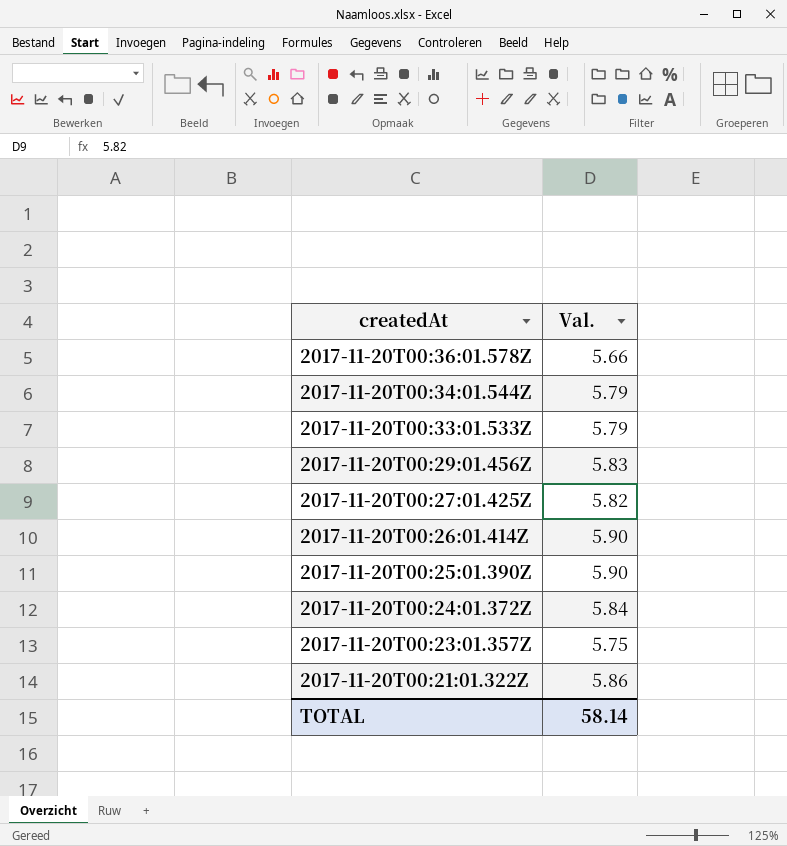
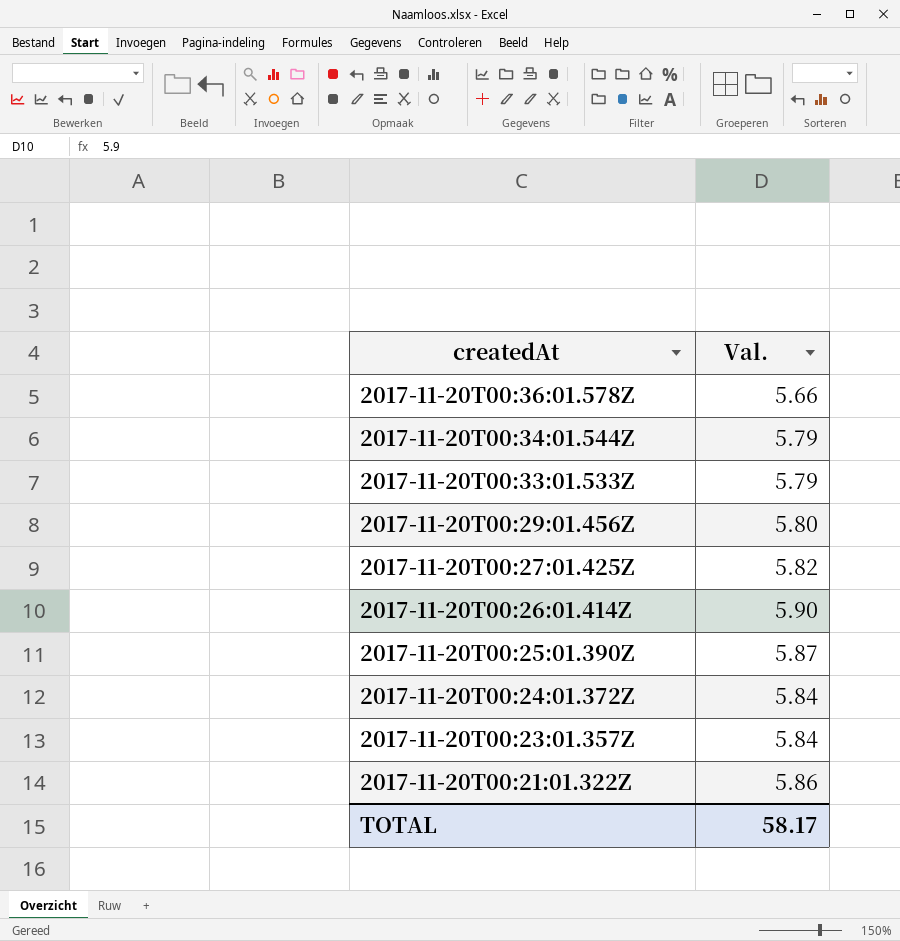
2017-11-20T00:29:01.456Z | Val.: 5.83 -> 5.80
2017-11-20T00:25:01.390Z | Val.: 5.90 -> 5.87
2017-11-20T00:23:01.357Z | Val.: 5.75 -> 5.84
TOTAL | Val.: 58.14 -> 58.17

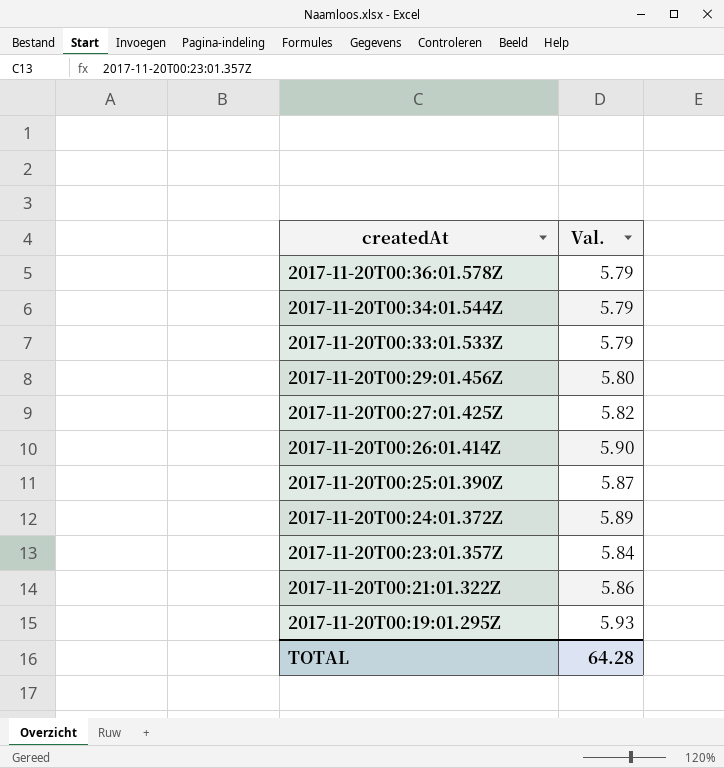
2017-11-20T00:36:01.578Z | Val.: 5.66 -> 5.79
2017-11-20T00:24:01.372Z | Val.: 5.84 -> 5.89
row 2017-11-20T00:19:01.295Z: none -> 5.93
TOTAL | Val.: 58.17 -> 64.28

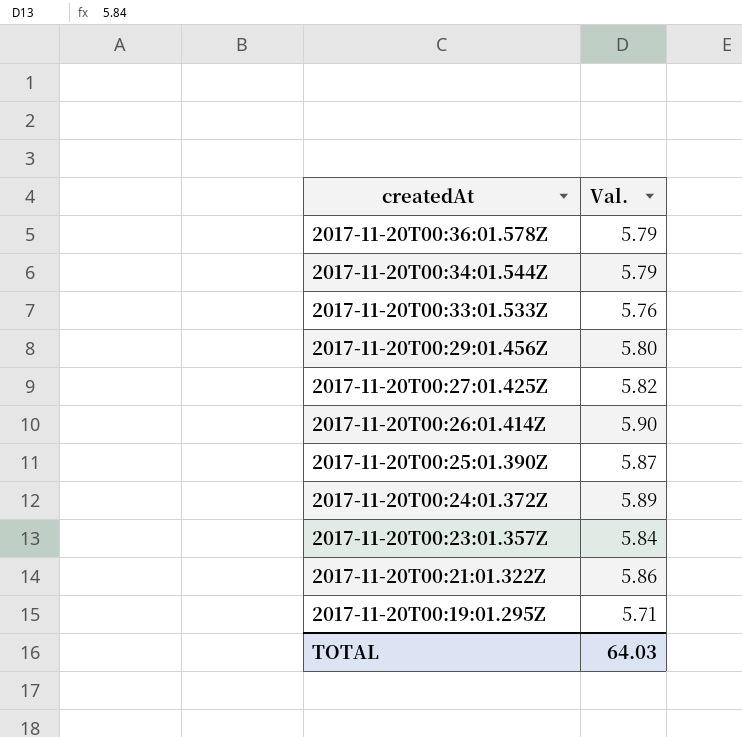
2017-11-20T00:33:01.533Z | Val.: 5.79 -> 5.76
2017-11-20T00:19:01.295Z | Val.: 5.93 -> 5.71
TOTAL | Val.: 64.28 -> 64.03

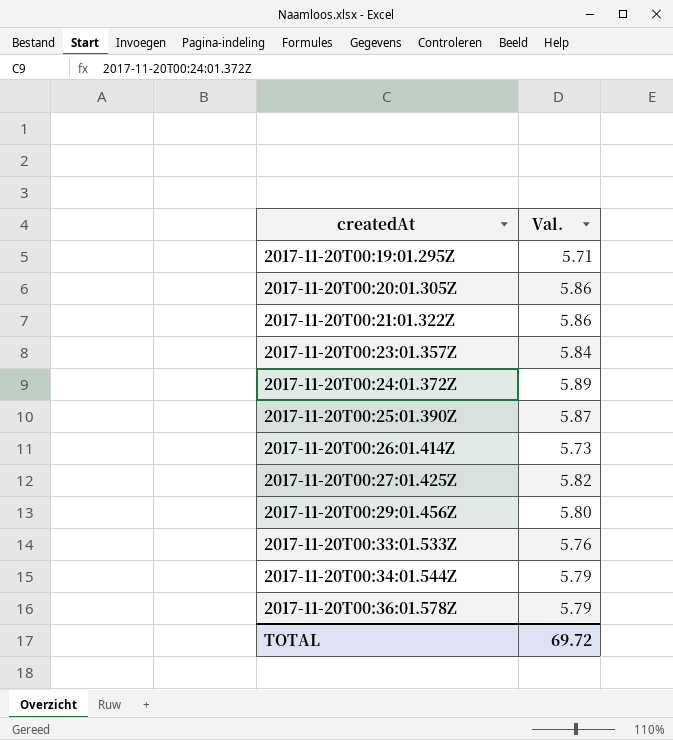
row order: createdAt descending -> createdAt ascending
row 2017-11-20T00:20:01.305Z: none -> 5.86
2017-11-20T00:26:01.414Z | Val.: 5.90 -> 5.73
TOTAL | Val.: 64.03 -> 69.72

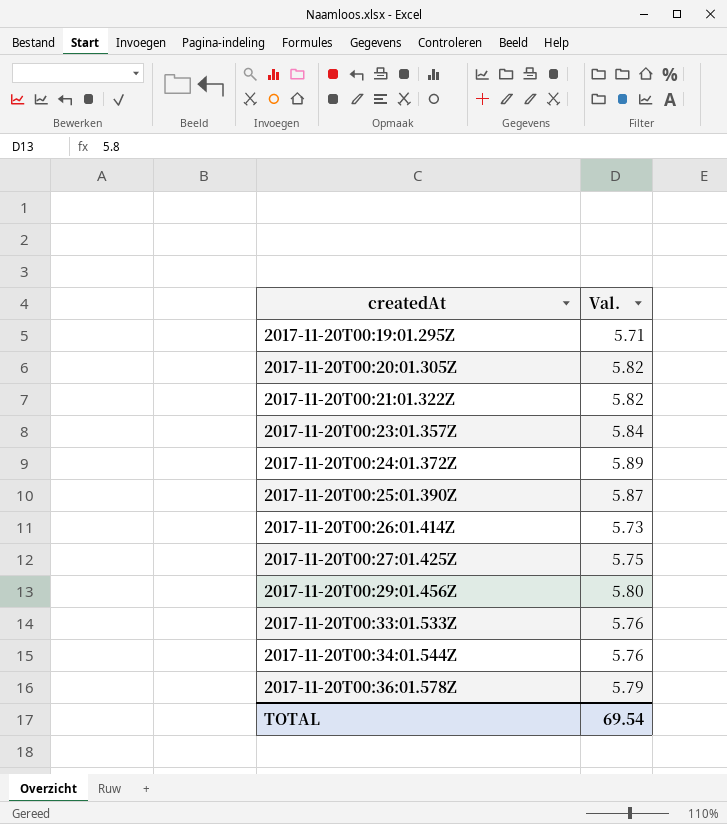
2017-11-20T00:20:01.305Z | Val.: 5.86 -> 5.82
2017-11-20T00:21:01.322Z | Val.: 5.86 -> 5.82
2017-11-20T00:27:01.425Z | Val.: 5.82 -> 5.75
2017-11-20T00:34:01.544Z | Val.: 5.79 -> 5.76
TOTAL | Val.: 69.72 -> 69.54

